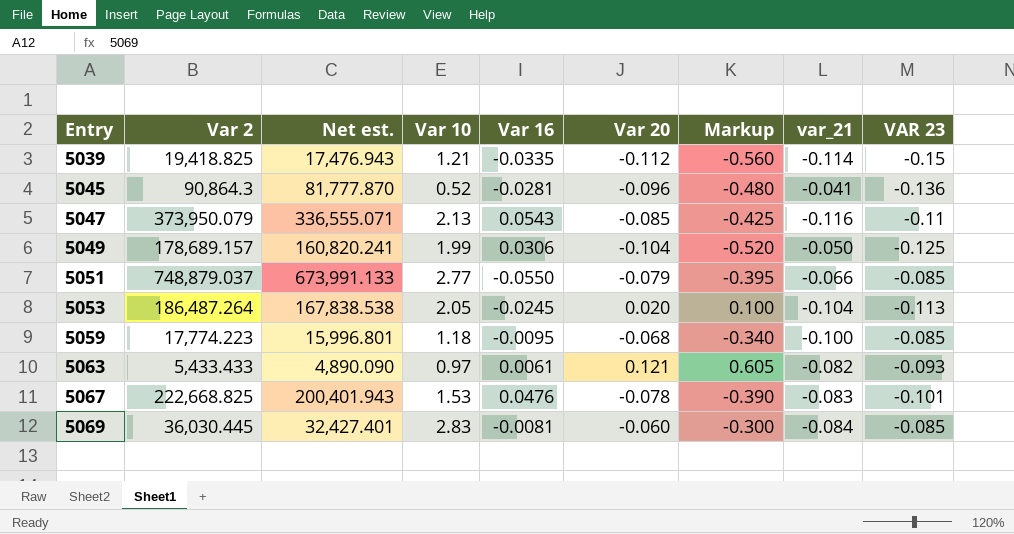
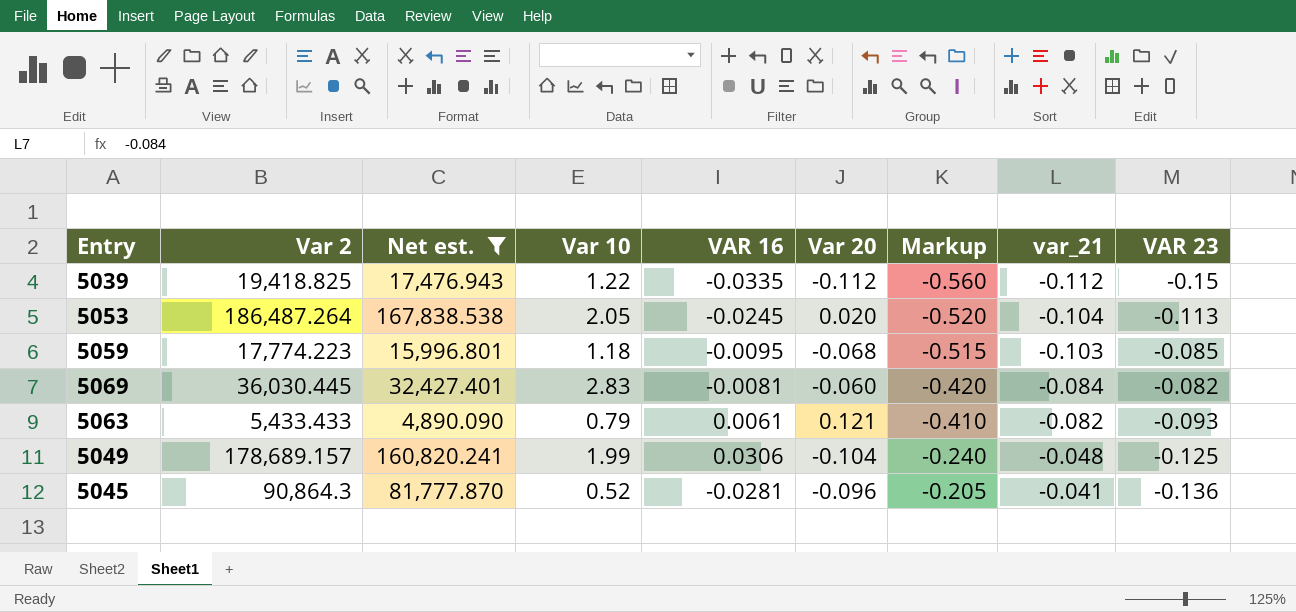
filter: none -> Net est. <= 167,838.538
row order: Entry ascending -> Markup ascending
column name: Var 16 -> VAR 16
column Markup | formula: [Var 20] * 5 -> [var_21] * 5
5039 | Var 10: 1.21 -> 1.22
5039 | var_21: -0.114 -> -0.112
5059 | var_21: -0.100 -> -0.103
5069 | VAR 23: -0.085 -> -0.082
5063 | Var 10: 0.97 -> 0.79
5049 | var_21: -0.050 -> -0.048

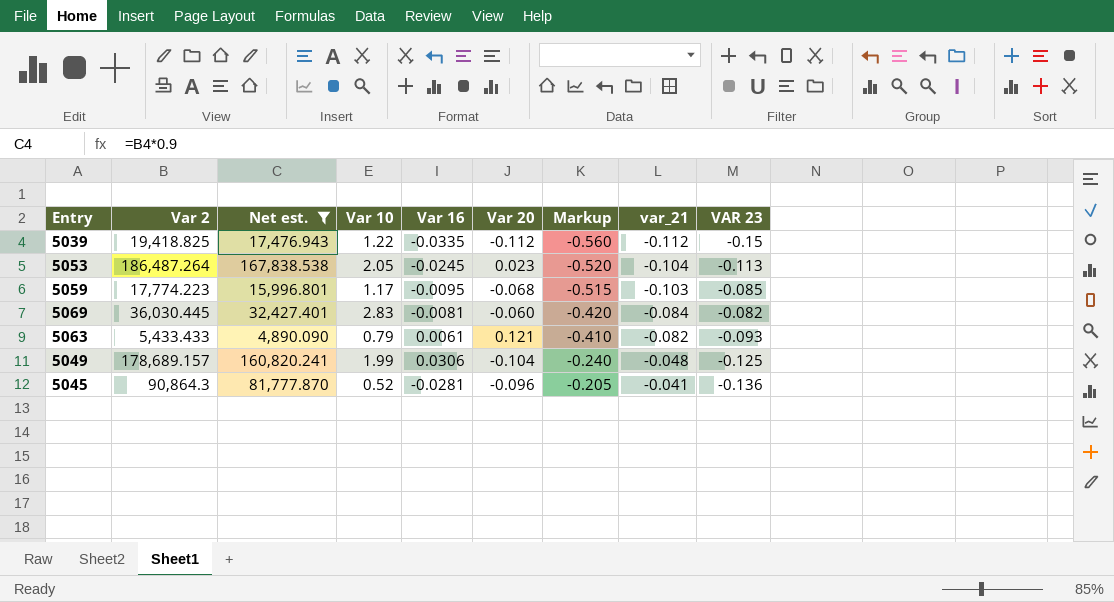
column name: VAR 16 -> Var 16
5053 | Var 20: 0.020 -> 0.023
5059 | Var 10: 1.18 -> 1.17

